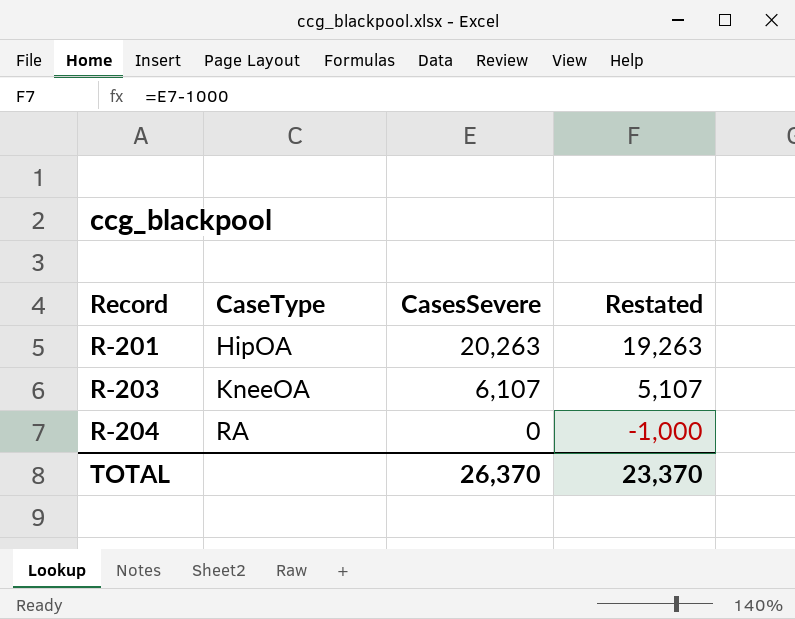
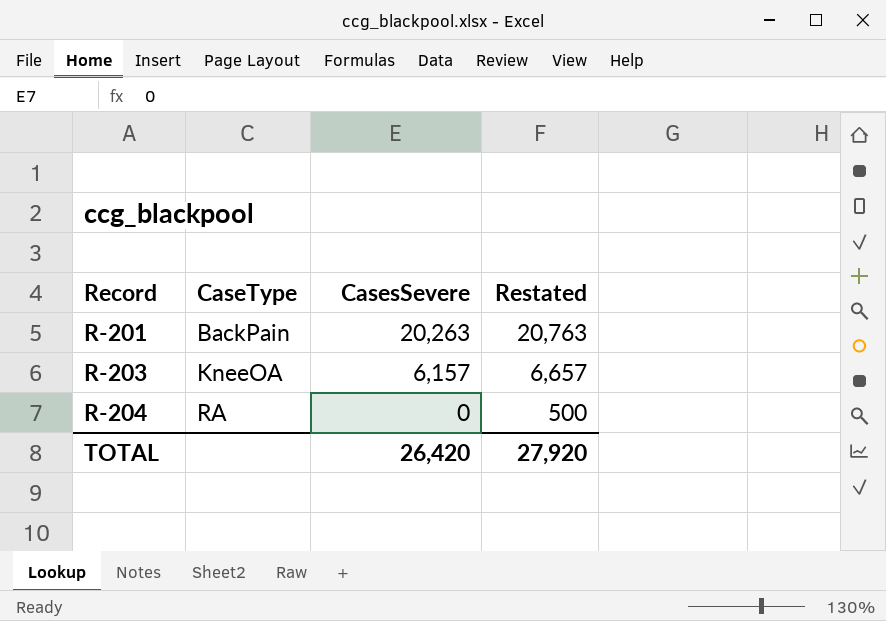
column Restated | formula: [CasesSevere] - 1000 -> [CasesSevere] + 500
R-201 | CaseType: HipOA -> BackPain
R-203 | CasesSevere: 6,107 -> 6,157
TOTAL | CasesSevere: 26,370 -> 26,420
TOTAL | Restated: 23,370 -> 27,920

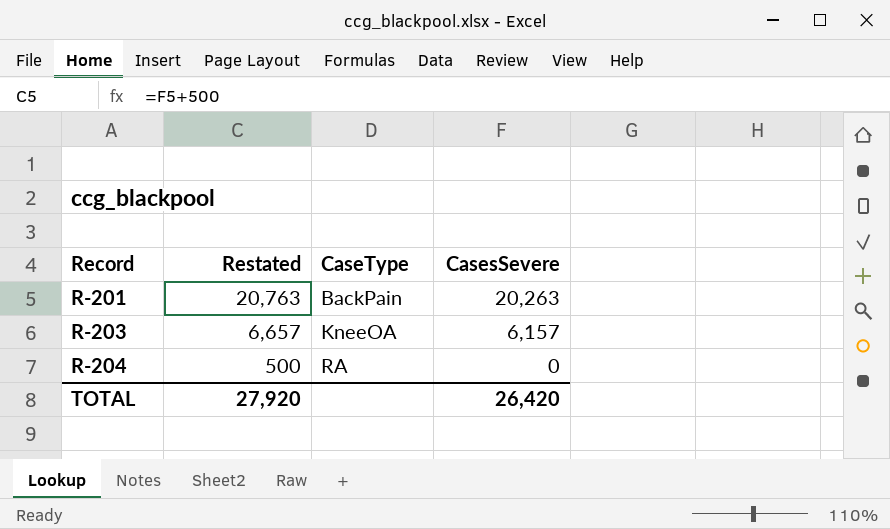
column Restated | position: 4 -> 2

